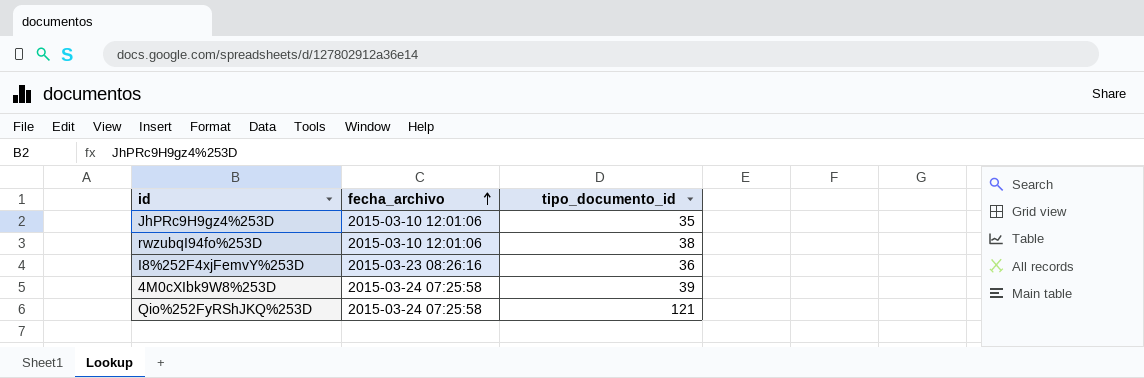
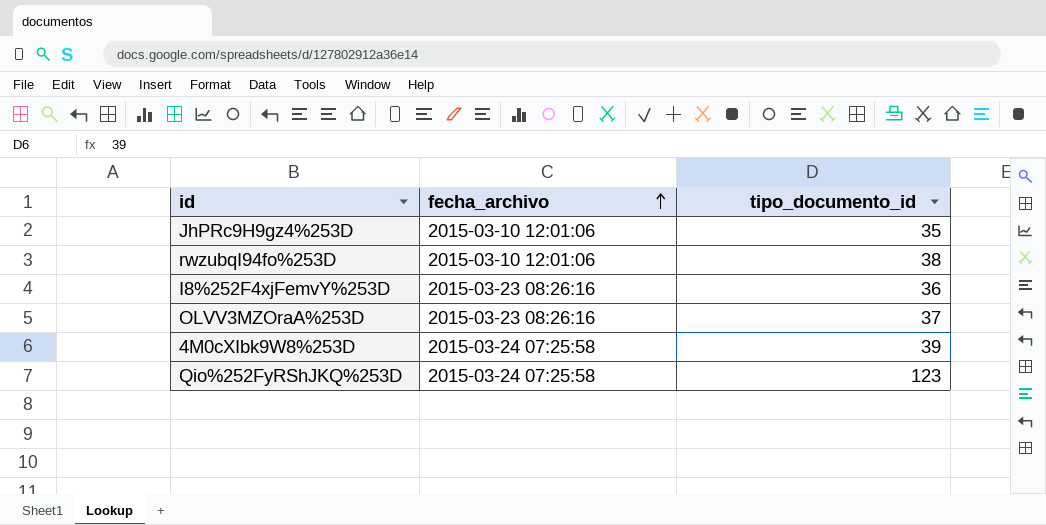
row OLVV3MZOraA%253D: none -> 2015-03-23 08:26:16 | 37
Qio%252FyRShJKQ%253D | tipo_documento_id: 121 -> 123

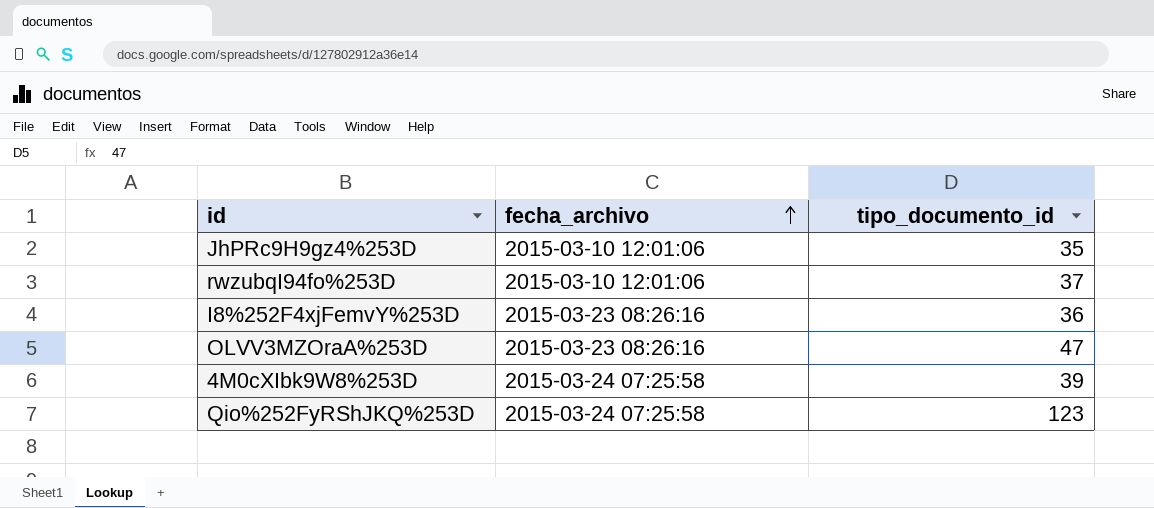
rwzubqI94fo%253D | tipo_documento_id: 38 -> 37
OLVV3MZOraA%253D | tipo_documento_id: 37 -> 47

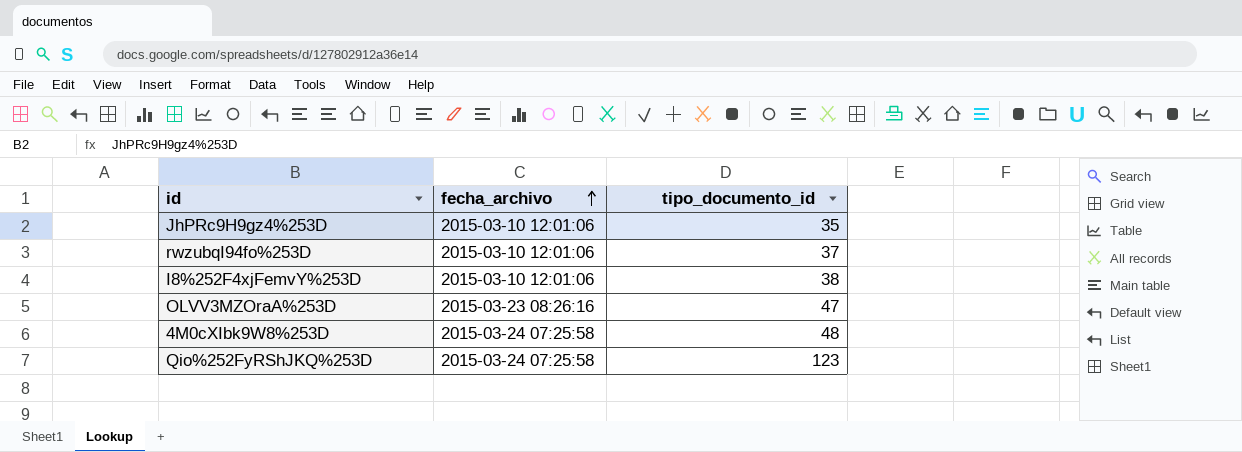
I8%252F4xjFemvY%253D | fecha_archivo: 2015-03-23 08:26:16 -> 2015-03-10 12:01:06
I8%252F4xjFemvY%253D | tipo_documento_id: 36 -> 38
4M0cXIbk9W8%253D | tipo_documento_id: 39 -> 48

